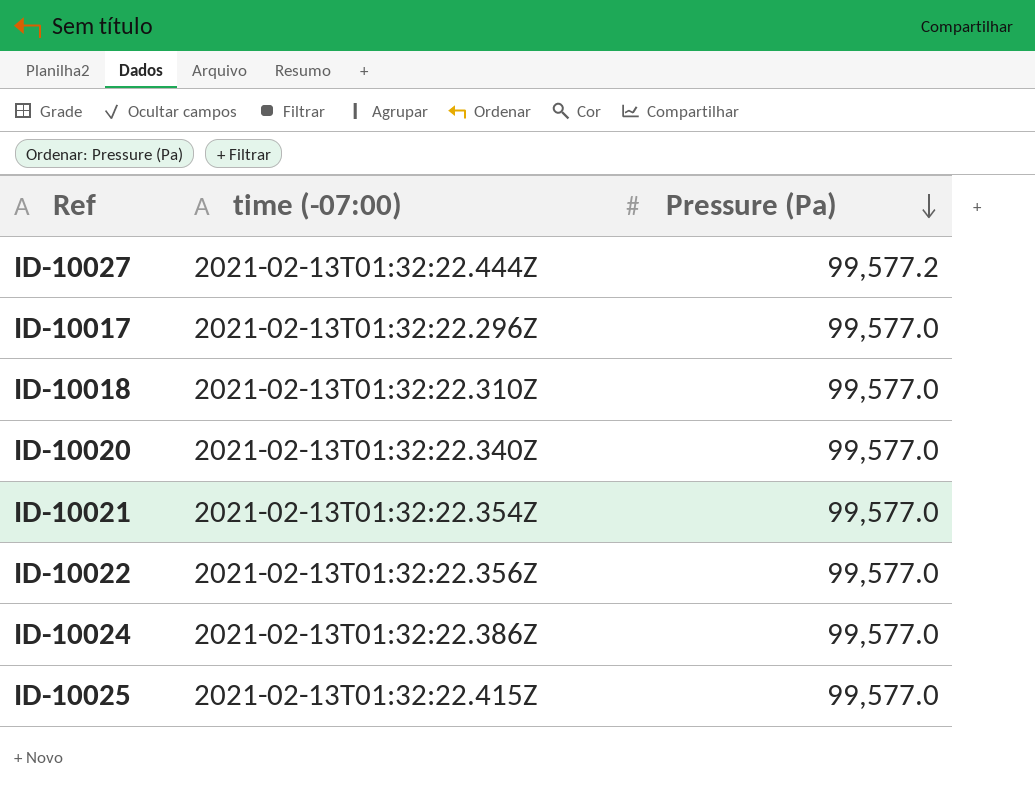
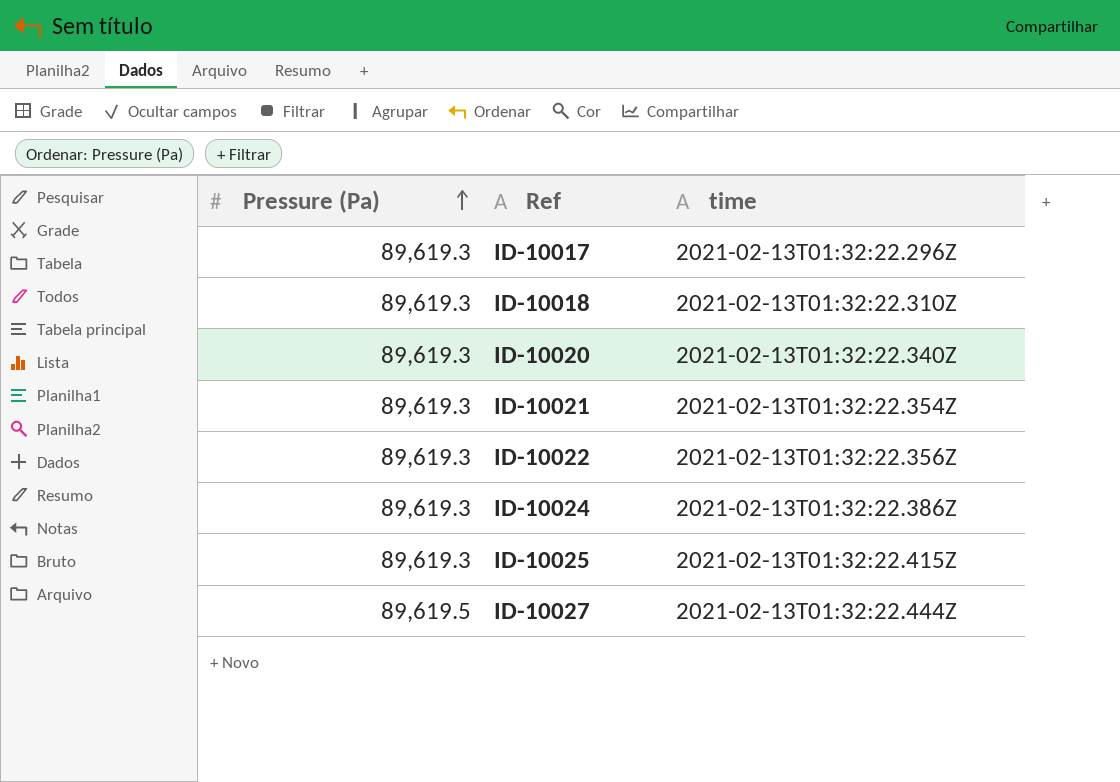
row order: Pressure (Pa) descending -> Pressure (Pa) ascending
column Pressure (Pa) | position: 3 -> 1
column name: time (-07:00) -> time
ID-10017 | Pressure (Pa): 99,577.0 -> 89,619.3
ID-10018 | Pressure (Pa): 99,577.0 -> 89,619.3
ID-10020 | Pressure (Pa): 99,577.0 -> 89,619.3
ID-10021 | Pressure (Pa): 99,577.0 -> 89,619.3
ID-10022 | Pressure (Pa): 99,577.0 -> 89,619.3
ID-10024 | Pressure (Pa): 99,577.0 -> 89,619.3
ID-10025 | Pressure (Pa): 99,577.0 -> 89,619.3
ID-10027 | Pressure (Pa): 99,577.2 -> 89,619.5

